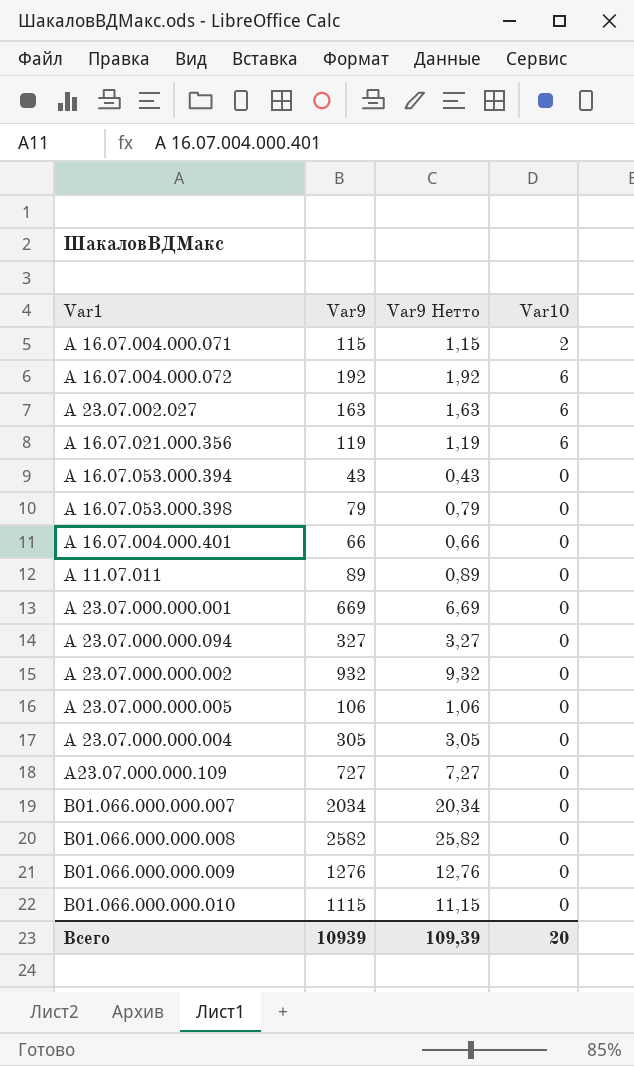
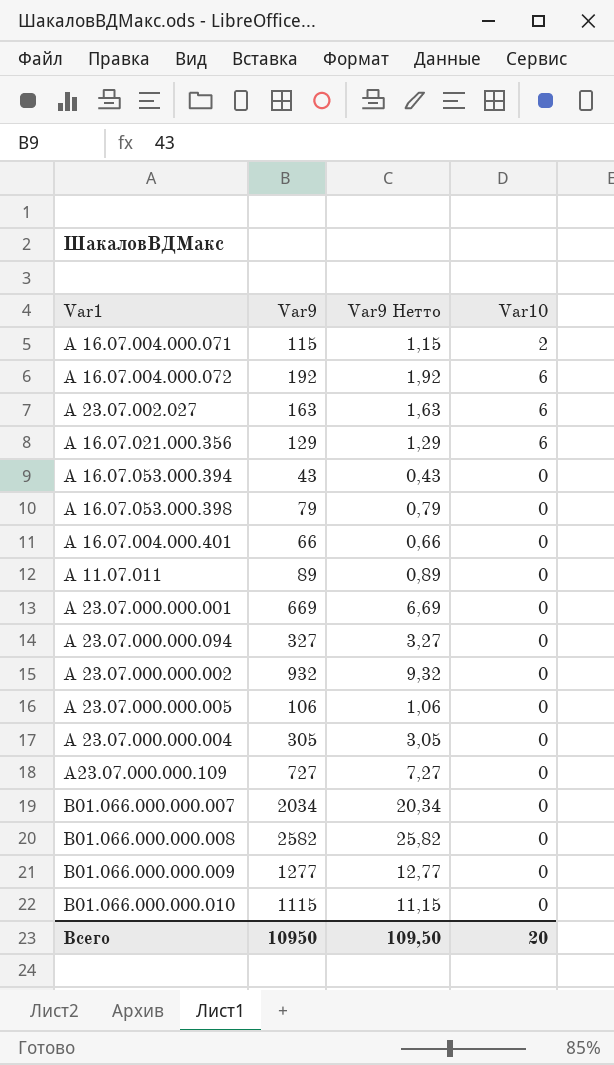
А 16.07.021.000.356 | Var9: 119 -> 129
А 16.07.021.000.356 | Var9 Нетто: 1,19 -> 1,29
В01.066.000.000.009 | Var9: 1276 -> 1277
В01.066.000.000.009 | Var9 Нетто: 12,76 -> 12,77
Всего | Var9: 10939 -> 10950
Всего | Var9 Нетто: 109,39 -> 109,50

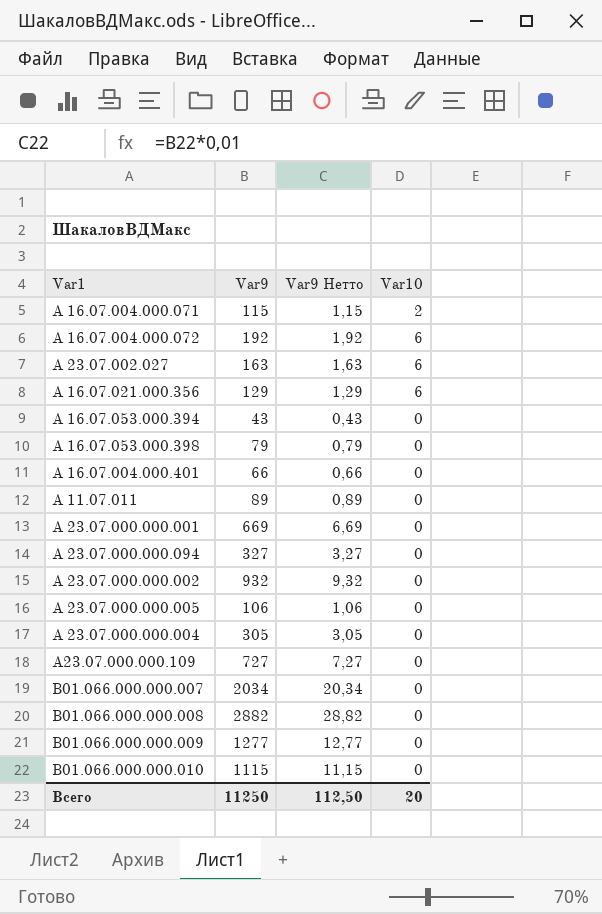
В01.066.000.000.008 | Var9: 2582 -> 2882
В01.066.000.000.008 | Var9 Нетто: 25,82 -> 28,82
Всего | Var9: 10950 -> 11250
Всего | Var9 Нетто: 109,50 -> 112,50

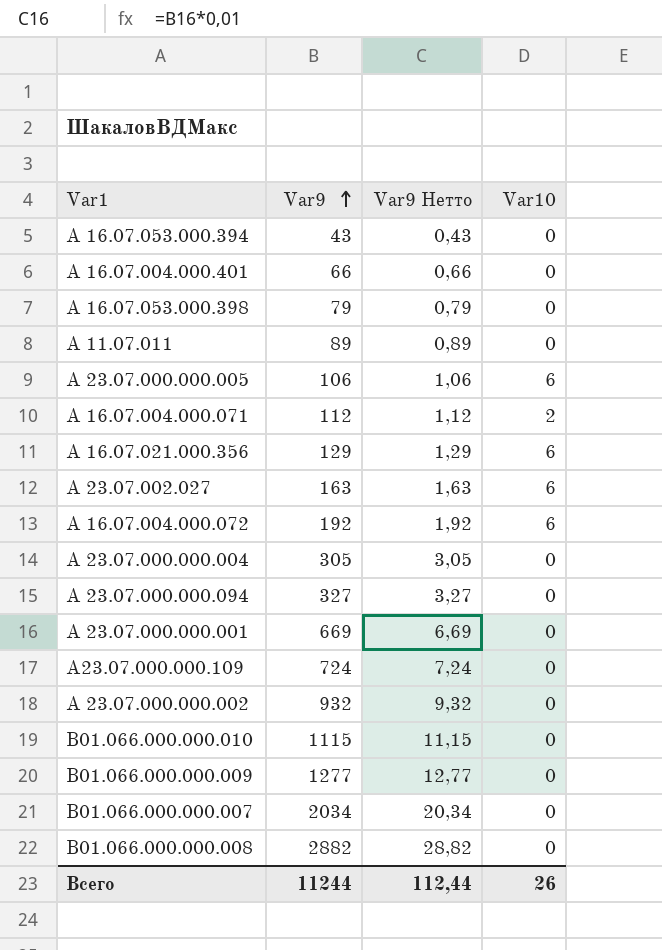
row order: none -> Var9 ascending
А 23.07.000.000.005 | Var10: 0 -> 6
А 16.07.004.000.071 | Var9: 115 -> 112
А 16.07.004.000.071 | Var9 Нетто: 1,15 -> 1,12
А23.07.000.000.109 | Var9: 727 -> 724
А23.07.000.000.109 | Var9 Нетто: 7,27 -> 7,24
Всего | Var9: 11250 -> 11244
Всего | Var9 Нетто: 112,50 -> 112,44
Всего | Var10: 20 -> 26

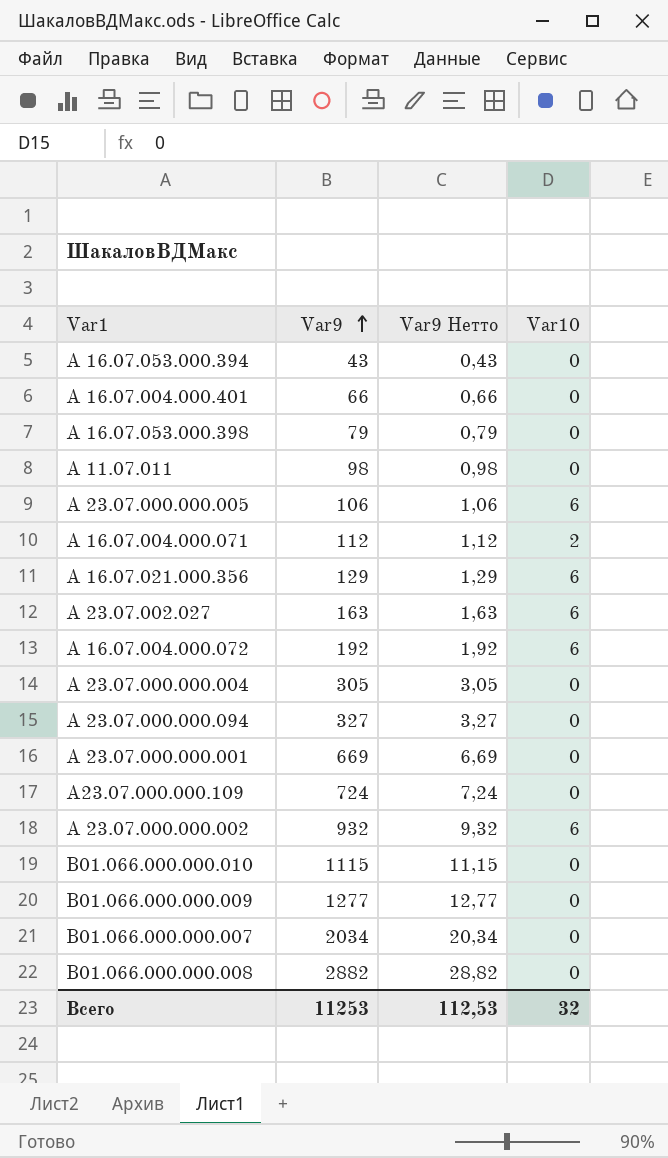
А 11.07.011 | Var9: 89 -> 98
А 11.07.011 | Var9 Нетто: 0,89 -> 0,98
А 23.07.000.000.002 | Var10: 0 -> 6
Всего | Var9: 11244 -> 11253
Всего | Var9 Нетто: 112,44 -> 112,53
Всего | Var10: 26 -> 32

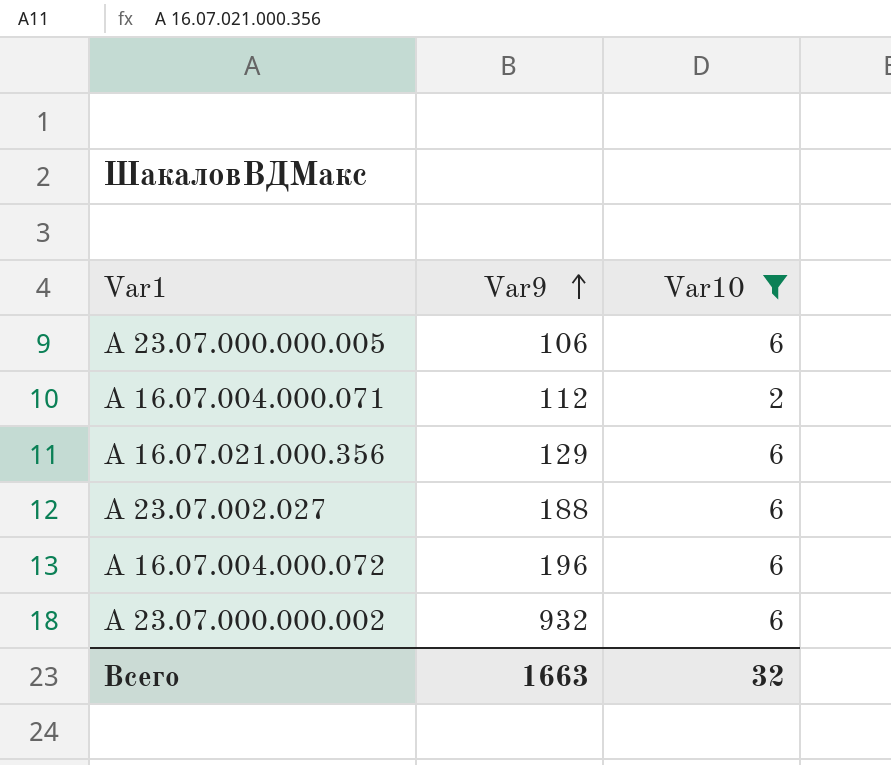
filter: none -> Var10 != 0
column Var9 Нетто | formula: [Var9] * 0,01 -> none
А 23.07.002.027 | Var9: 163 -> 188
А 16.07.004.000.072 | Var9: 192 -> 196
Всего | Var9: 11253 -> 1663

